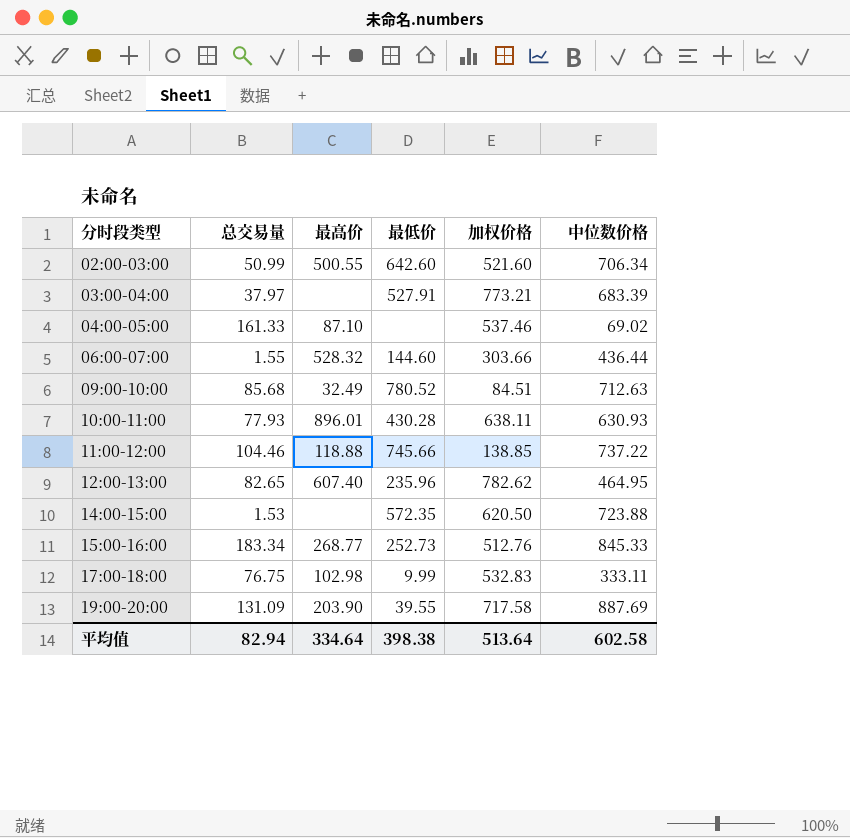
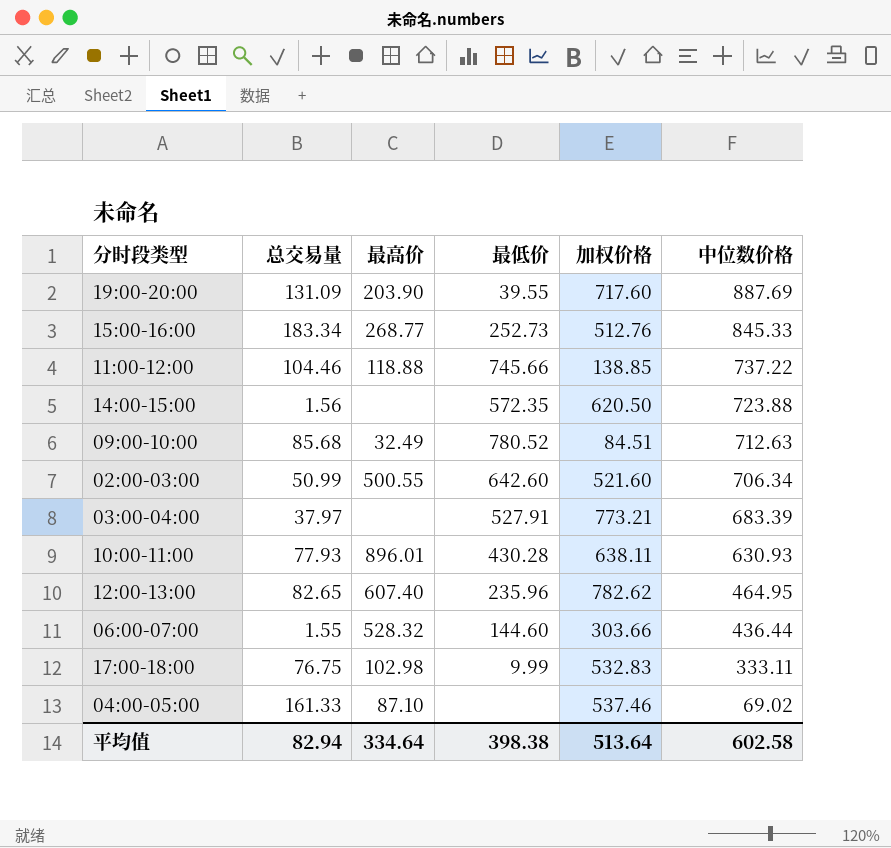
row order: 分时段类型 ascending -> 中位数价格 descending
19:00-20:00 | 加权价格: 717.58 -> 717.60
14:00-15:00 | 总交易量: 1.53 -> 1.56

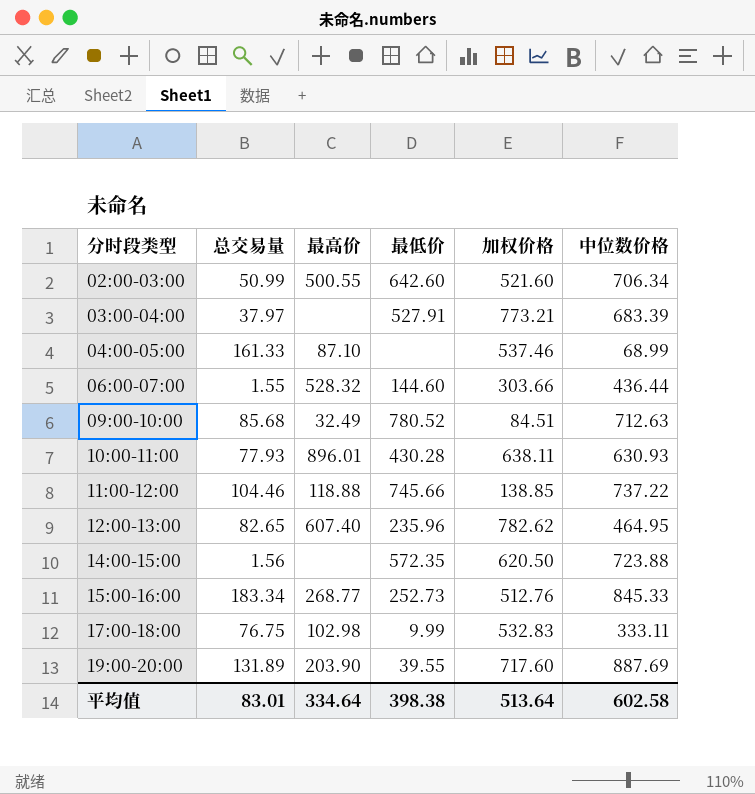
row order: 中位数价格 descending -> 分时段类型 ascending
04:00-05:00 | 中位数价格: 69.02 -> 68.99
19:00-20:00 | 总交易量: 131.09 -> 131.89
平均值 | 总交易量: 82.94 -> 83.01

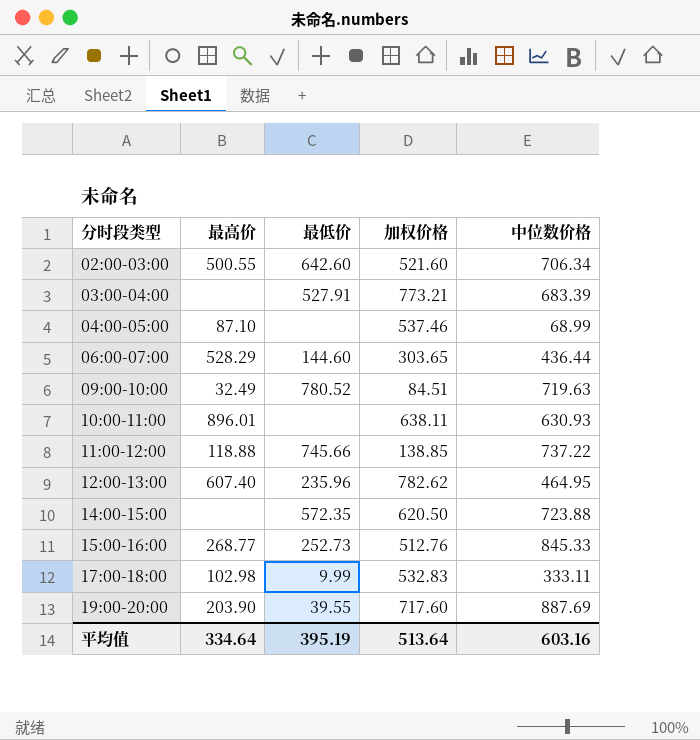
column 总交易量 | position: 2 -> none
06:00-07:00 | 最高价: 528.32 -> 528.29
06:00-07:00 | 加权价格: 303.66 -> 303.65
09:00-10:00 | 中位数价格: 712.63 -> 719.63
10:00-11:00 | 最低价: 430.28 -> none
平均值 | 最低价: 398.38 -> 395.19
平均值 | 中位数价格: 602.58 -> 603.16

